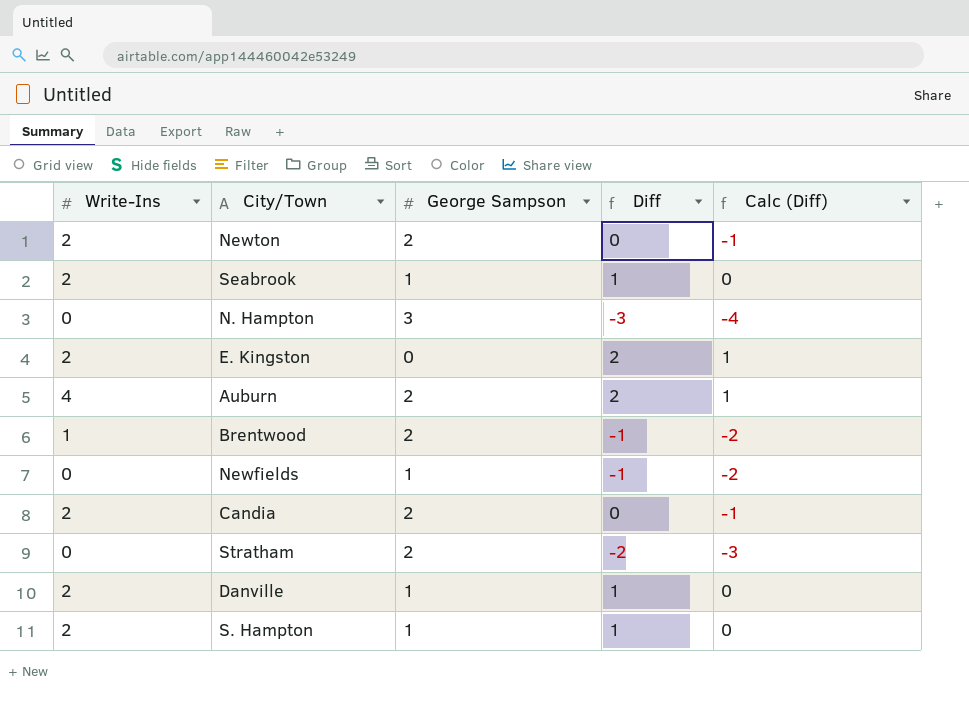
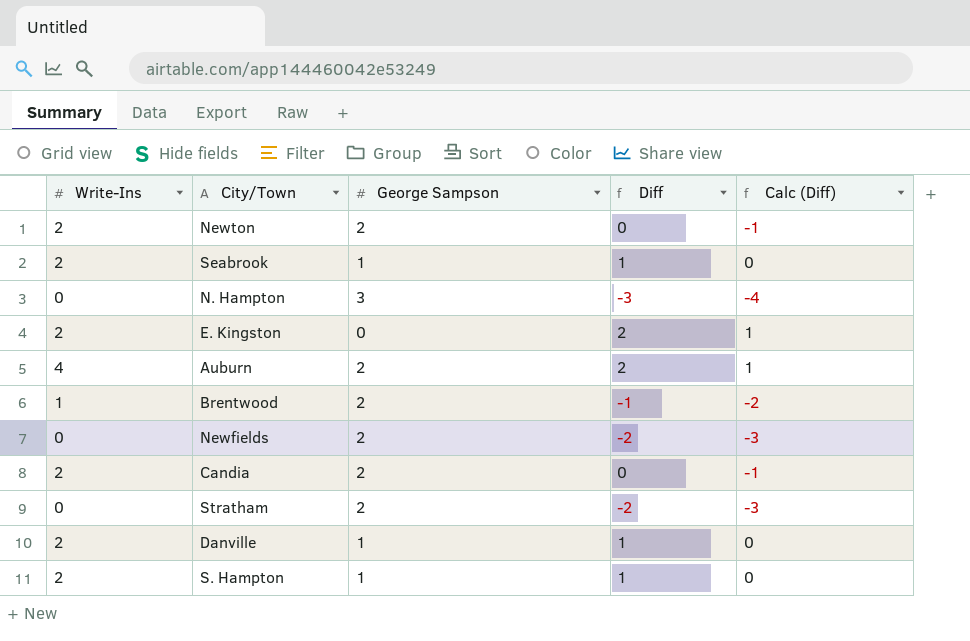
Newfields | George Sampson: 1 -> 2
Newfields | Diff: -1 -> -2
Newfields | Calc (Diff): -2 -> -3

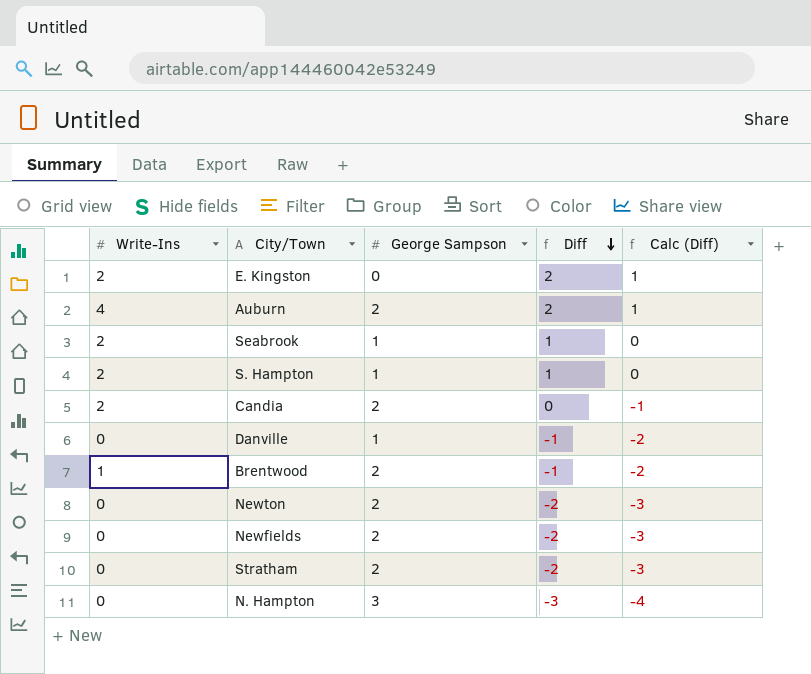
row order: none -> Diff descending
Danville | Write-Ins: 2 -> 0
Danville | Diff: 1 -> -1
Danville | Calc (Diff): 0 -> -2
Newton | Write-Ins: 2 -> 0
Newton | Diff: 0 -> -2
Newton | Calc (Diff): -1 -> -3

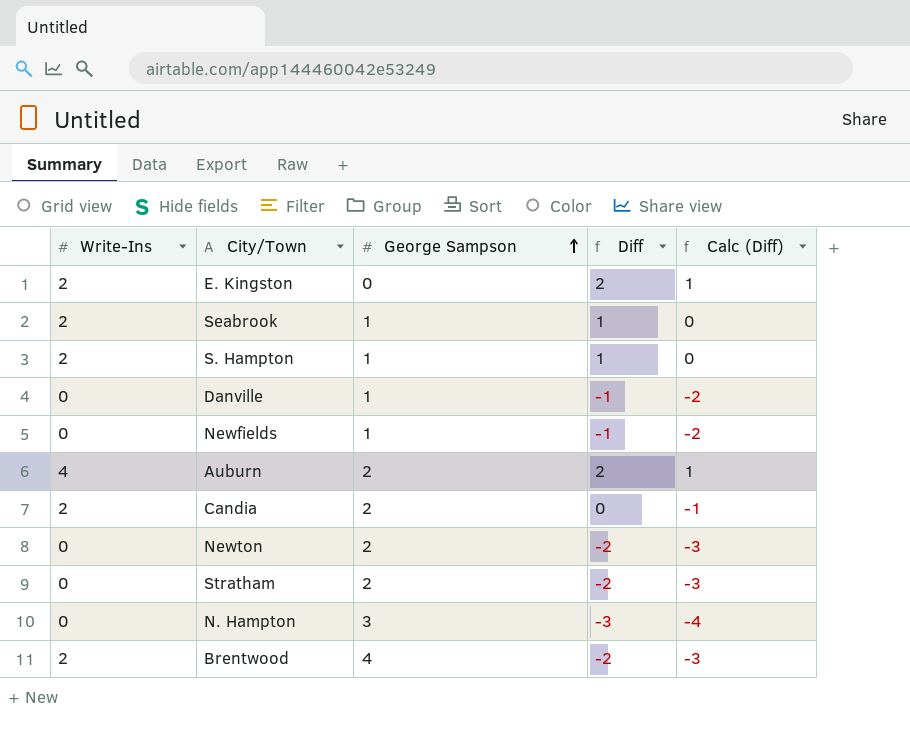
row order: Diff descending -> George Sampson ascending
Newfields | George Sampson: 2 -> 1
Newfields | Diff: -2 -> -1
Newfields | Calc (Diff): -3 -> -2
Brentwood | Write-Ins: 1 -> 2
Brentwood | George Sampson: 2 -> 4
Brentwood | Diff: -1 -> -2
Brentwood | Calc (Diff): -2 -> -3

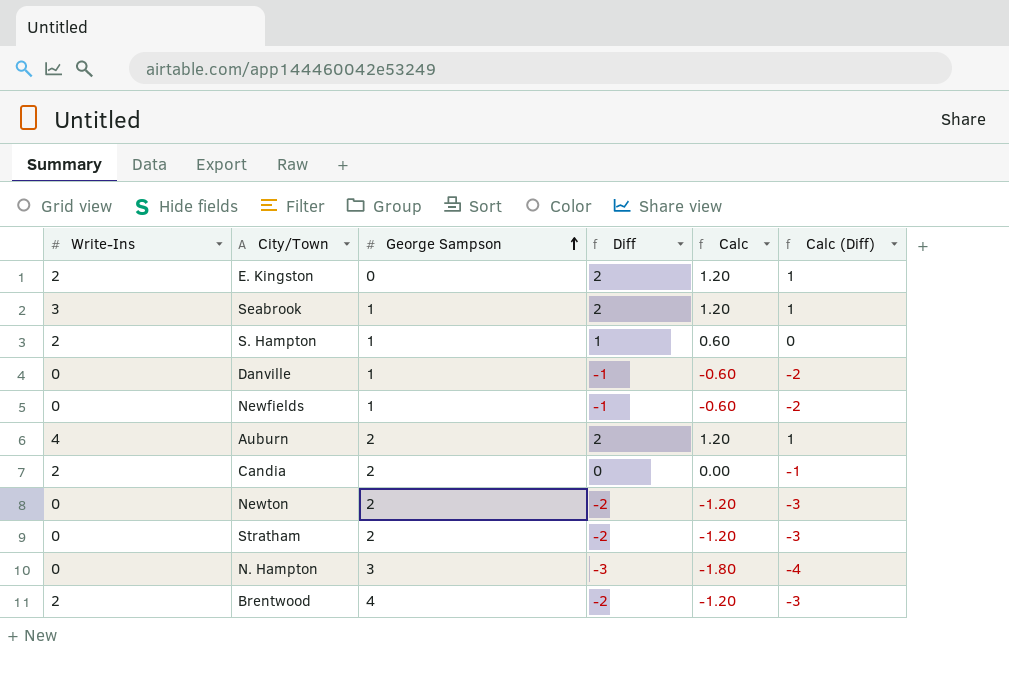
column Calc | formula: none -> [Diff] * 0.6
Seabrook | Write-Ins: 2 -> 3
Seabrook | Diff: 1 -> 2
Seabrook | Calc (Diff): 0 -> 1

